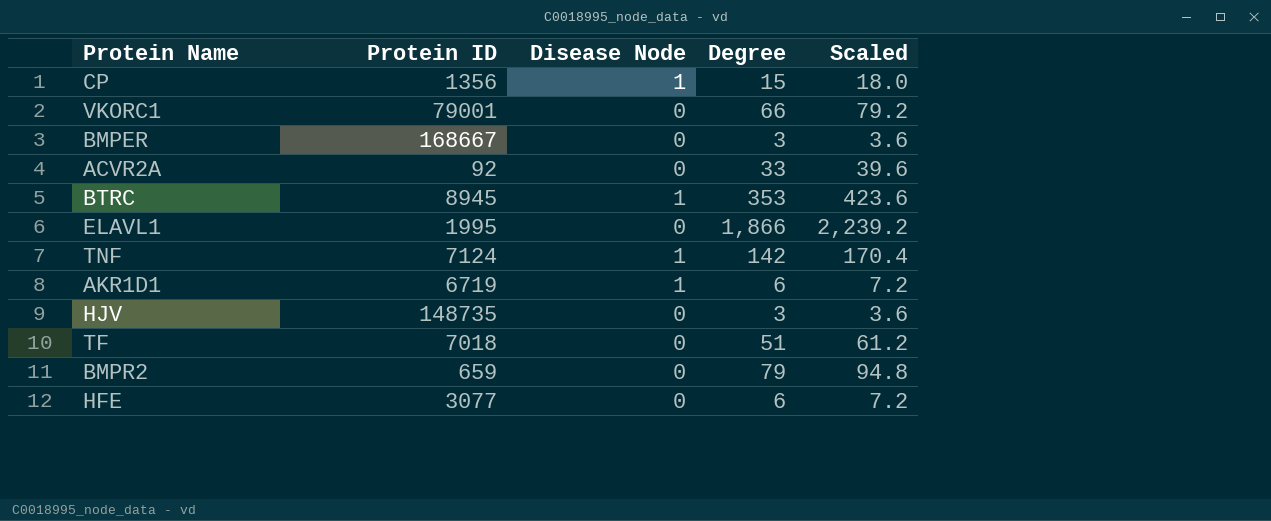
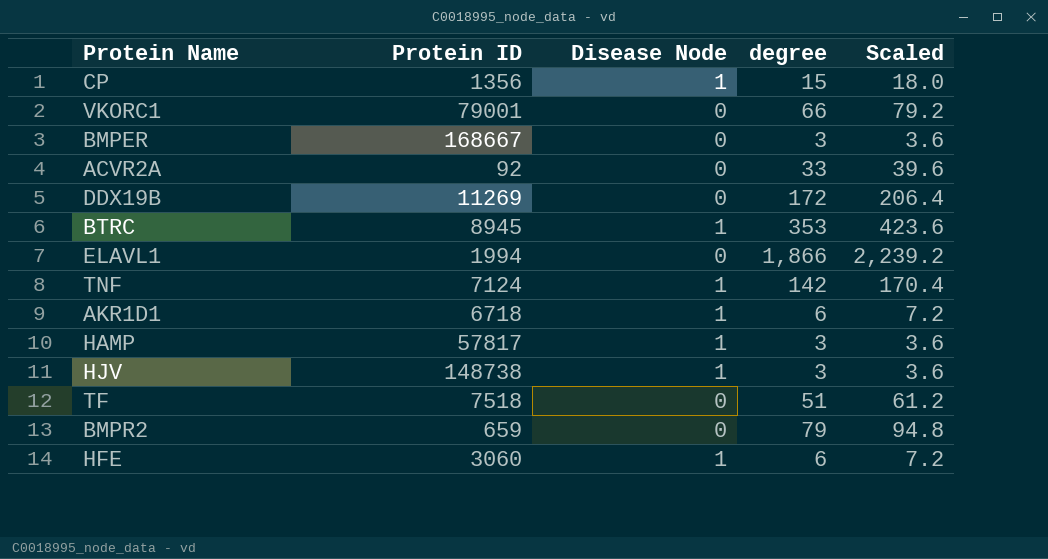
column name: Degree -> degree
row DDX19B: none -> 11269 | 0 | 172 | 206.4
ELAVL1 | Protein ID: 1995 -> 1994
AKR1D1 | Protein ID: 6719 -> 6718
row HAMP: none -> 57817 | 1 | 3 | 3.6
HJV | Protein ID: 148735 -> 148738
HJV | Disease Node: 0 -> 1
TF | Protein ID: 7018 -> 7518
HFE | Protein ID: 3077 -> 3060
HFE | Disease Node: 0 -> 1

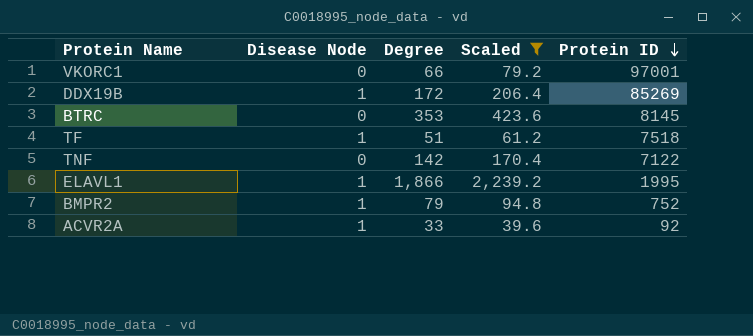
filter: none -> Scaled >= 39.6
row order: none -> Protein ID descending
column name: degree -> Degree
column Protein ID | position: 2 -> 5
VKORC1 | Protein ID: 79001 -> 97001
DDX19B | Disease Node: 0 -> 1
DDX19B | Protein ID: 11269 -> 85269
BTRC | Disease Node: 1 -> 0
BTRC | Protein ID: 8945 -> 8145
TF | Disease Node: 0 -> 1
TNF | Disease Node: 1 -> 0
TNF | Protein ID: 7124 -> 7122
ELAVL1 | Disease Node: 0 -> 1
ELAVL1 | Protein ID: 1994 -> 1995
BMPR2 | Disease Node: 0 -> 1
BMPR2 | Protein ID: 659 -> 752
ACVR2A | Disease Node: 0 -> 1

